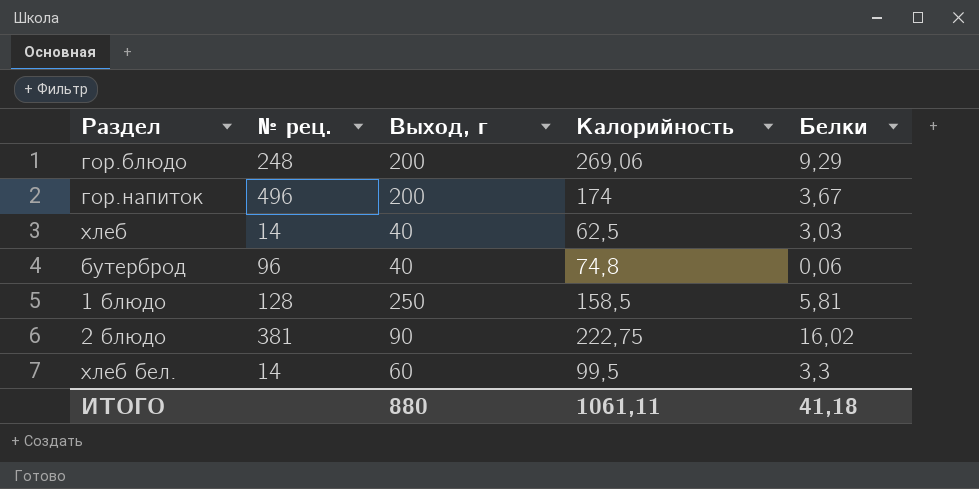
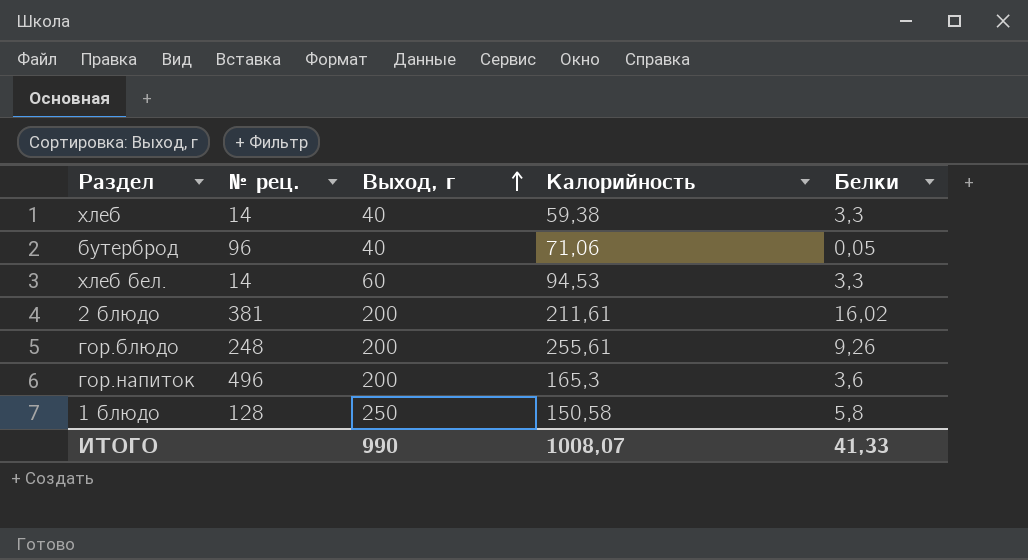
row order: none -> Выход, г ascending
хлеб | Калорийность: 62,5 -> 59,38
хлеб | Белки: 3,03 -> 3,3
бутерброд | Калорийность: 74,8 -> 71,06
бутерброд | Белки: 0,06 -> 0,05
хлеб бел. | Калорийность: 99,5 -> 94,53
2 блюдо | Выход, г: 90 -> 200
2 блюдо | Калорийность: 222,75 -> 211,61
гор.блюдо | Калорийность: 269,06 -> 255,61
гор.блюдо | Белки: 9,29 -> 9,26
гор.напиток | Калорийность: 174 -> 165,3
гор.напиток | Белки: 3,67 -> 3,6
1 блюдо | Калорийность: 158,5 -> 150,58
1 блюдо | Белки: 5,81 -> 5,8
ИТОГО | Выход, г: 880 -> 990
ИТОГО | Калорийность: 1061,11 -> 1008,07
ИТОГО | Белки: 41,18 -> 41,33

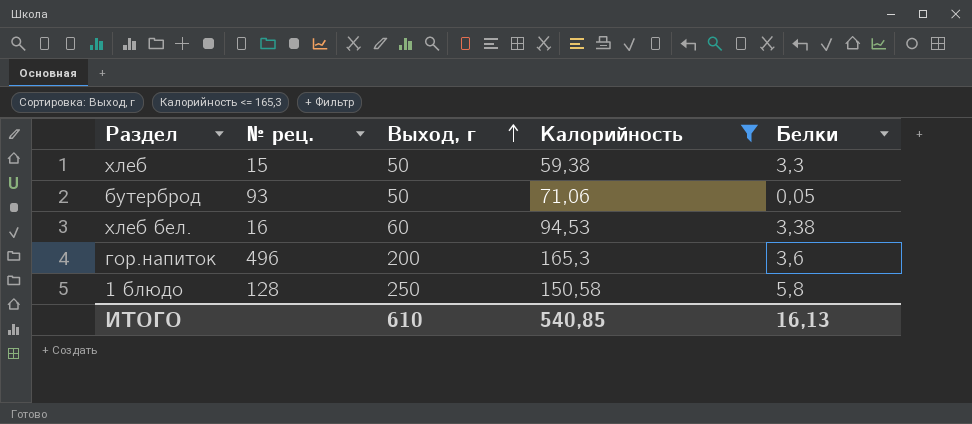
filter: none -> Калорийность <= 165,3
хлеб | № рец.: 14 -> 15
хлеб | Выход, г: 40 -> 50
бутерброд | № рец.: 96 -> 93
бутерброд | Выход, г: 40 -> 50
хлеб бел. | № рец.: 14 -> 16
хлеб бел. | Белки: 3,3 -> 3,38
ИТОГО | Выход, г: 990 -> 610
ИТОГО | Калорийность: 1008,07 -> 540,85
ИТОГО | Белки: 41,33 -> 16,13

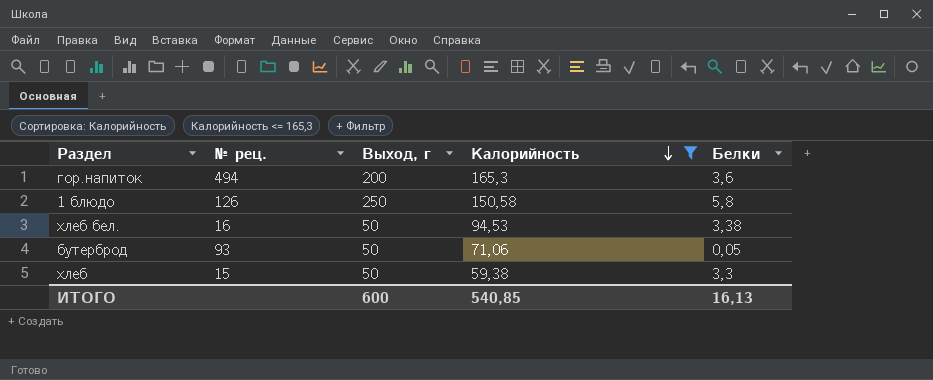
row order: Выход, г ascending -> Калорийность descending
гор.напиток | № рец.: 496 -> 494
1 блюдо | № рец.: 128 -> 126
хлеб бел. | Выход, г: 60 -> 50
ИТОГО | Выход, г: 610 -> 600

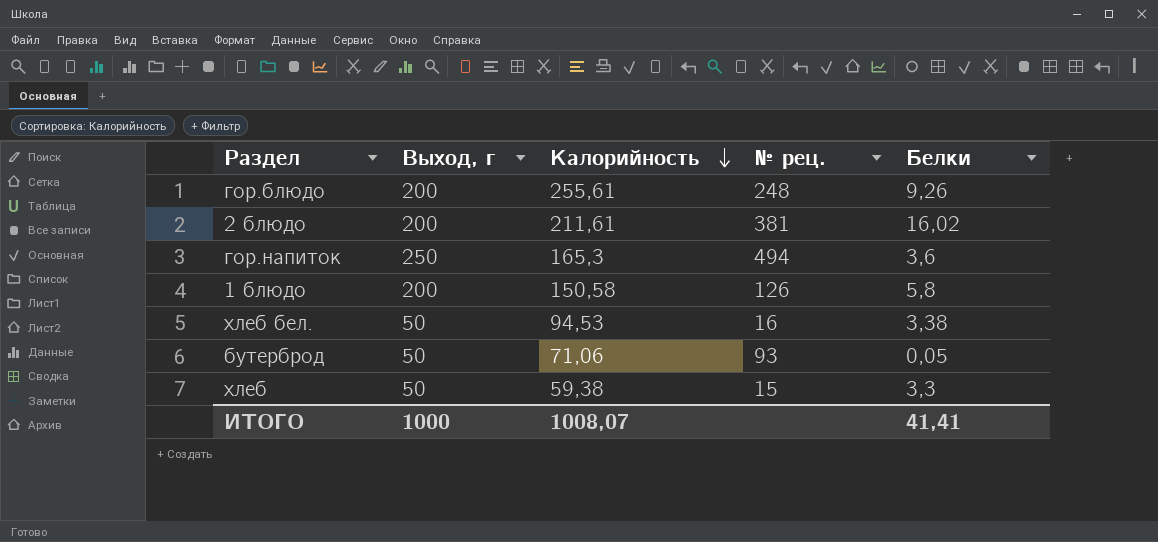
filter: Калорийность <= 165,3 -> none
column № рец. | position: 2 -> 4
гор.напиток | Выход, г: 200 -> 250
1 блюдо | Выход, г: 250 -> 200
ИТОГО | Выход, г: 600 -> 1000
ИТОГО | Калорийность: 540,85 -> 1008,07
ИТОГО | Белки: 16,13 -> 41,41

